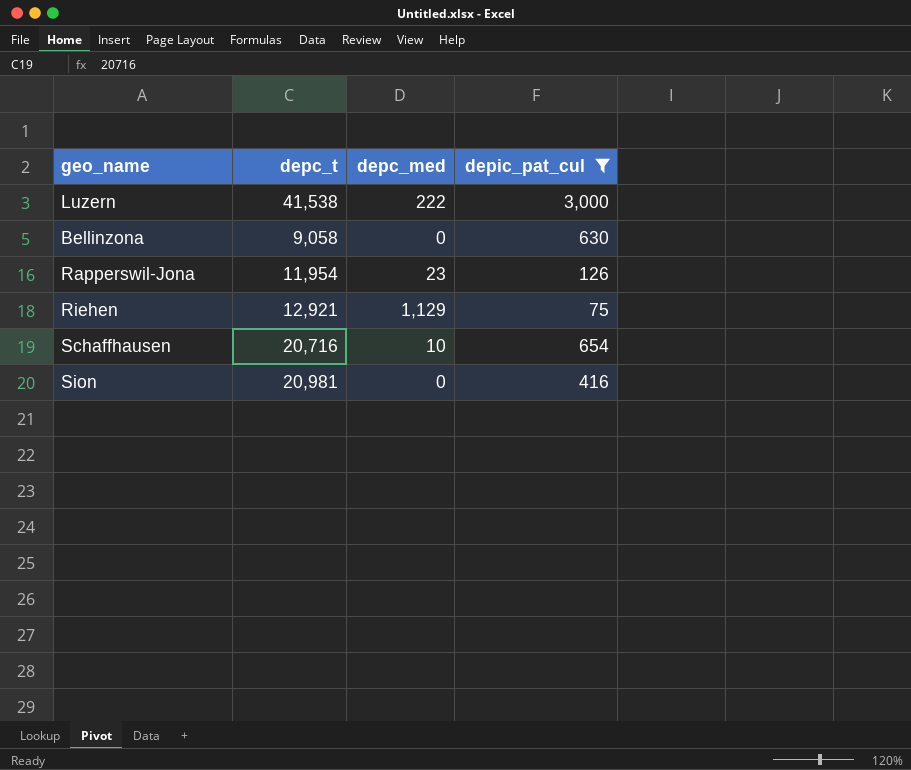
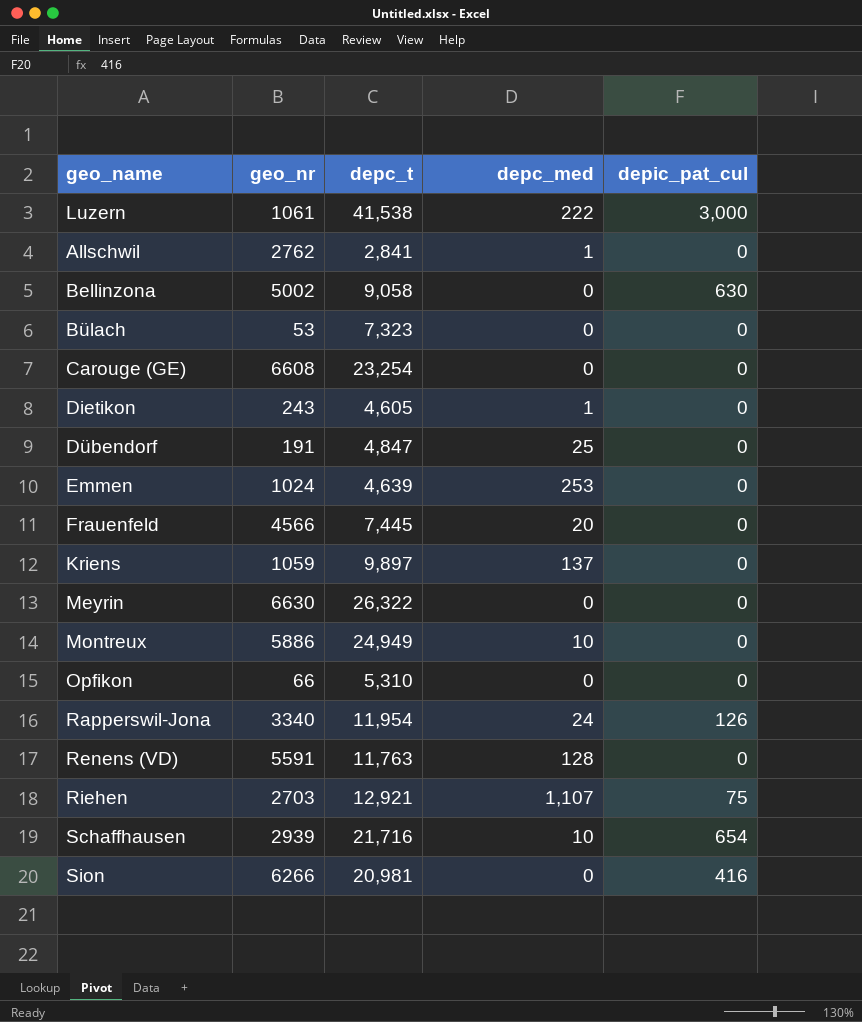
filter: depic_pat_cul != 0 -> none
column geo_nr | position: none -> 2
Rapperswil-Jona | depc_med: 23 -> 24
Riehen | depc_med: 1,129 -> 1,107
Schaffhausen | depc_t: 20,716 -> 21,716

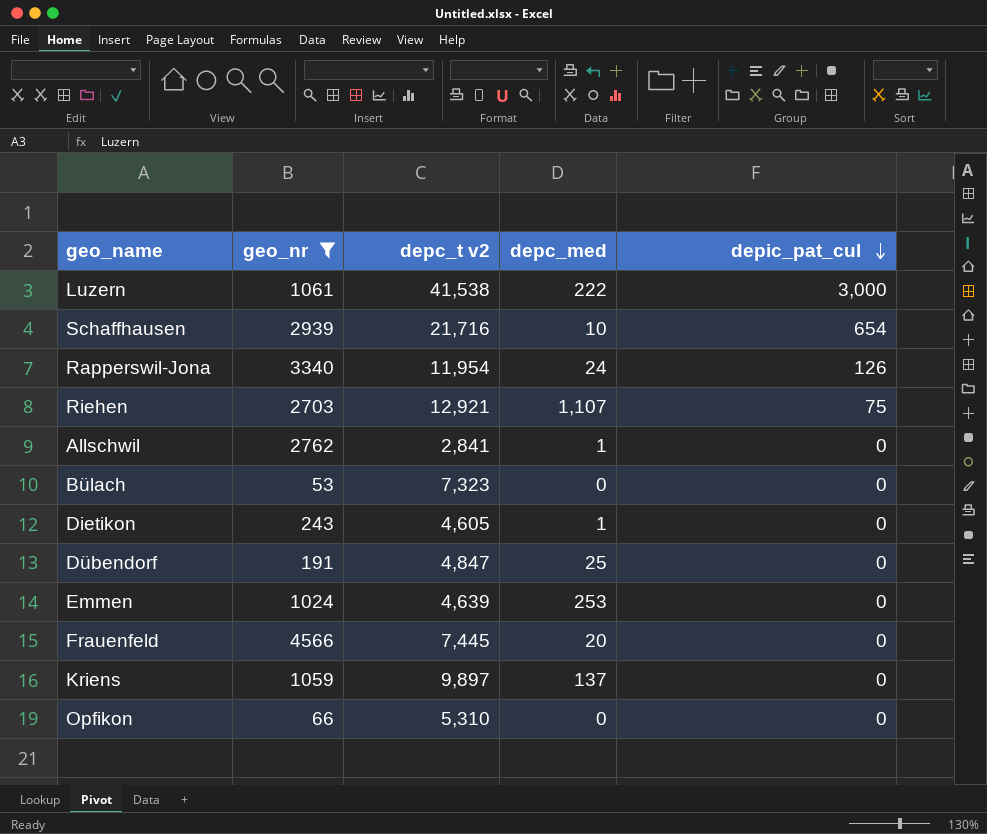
filter: none -> geo_nr <= 4566
row order: none -> depic_pat_cul descending
column name: depc_t -> depc_t v2

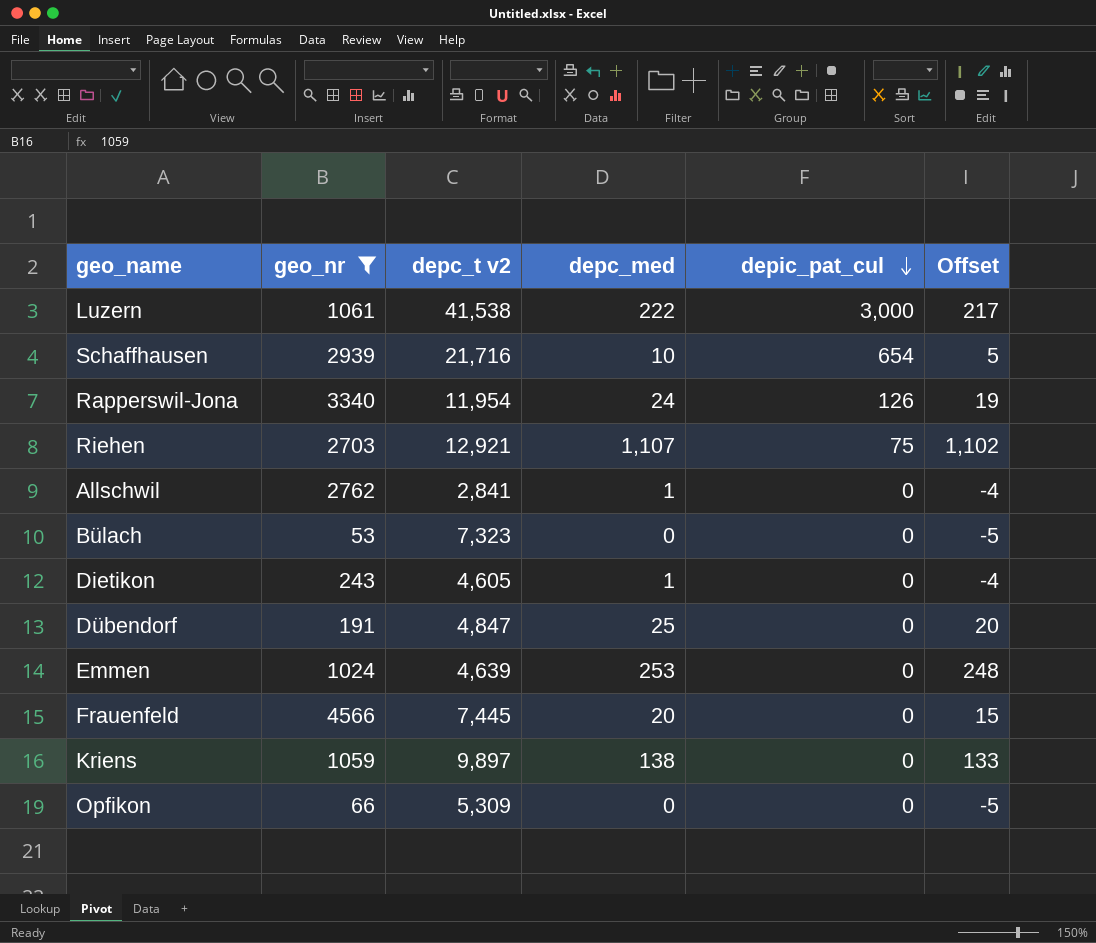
column Offset | formula: none -> [depc_med] - 5
Kriens | depc_med: 137 -> 138
Opfikon | depc_t v2: 5,310 -> 5,309

